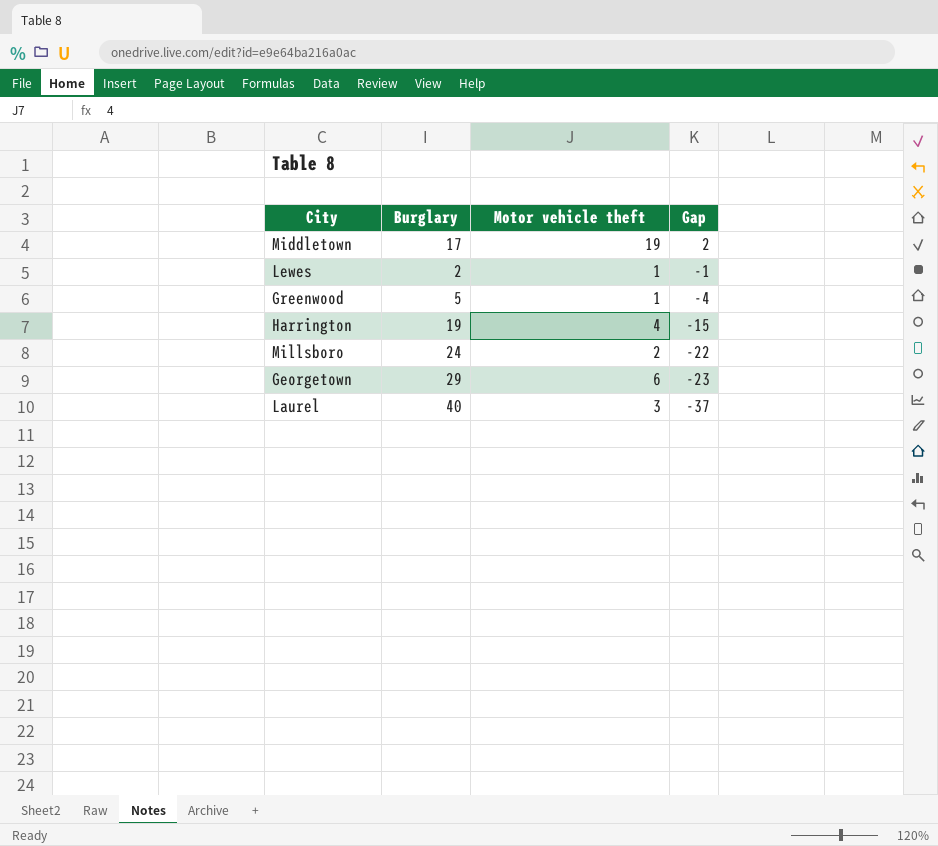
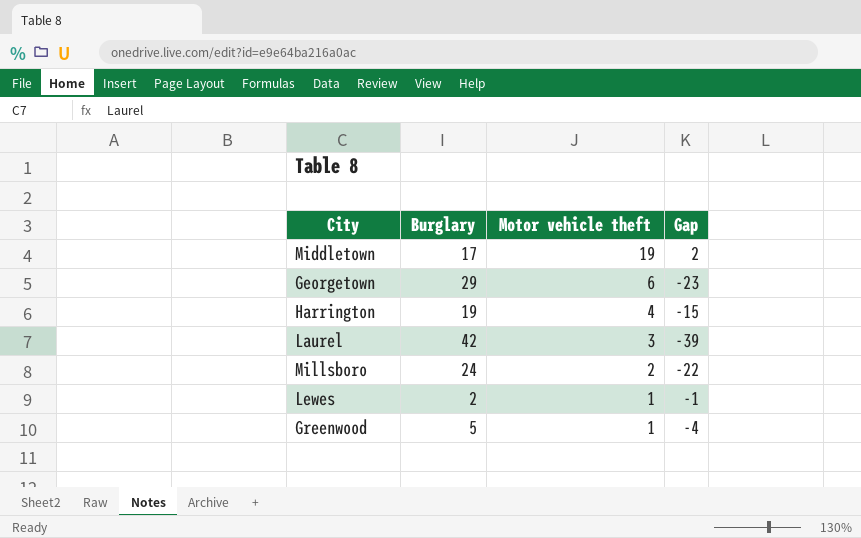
row order: Gap descending -> Motor vehicle theft descending
Laurel | Burglary: 40 -> 42
Laurel | Gap: -37 -> -39

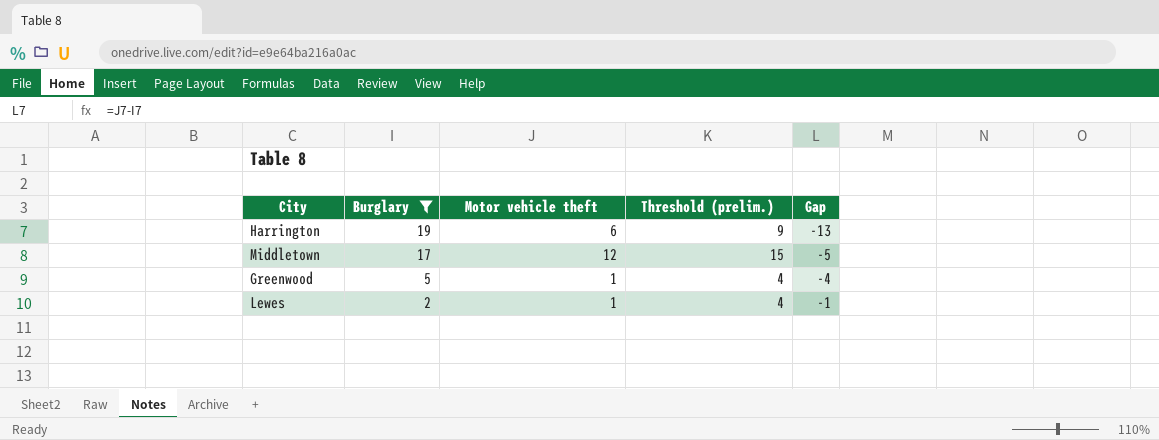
filter: none -> Burglary <= 19
row order: Motor vehicle theft descending -> Burglary descending
column Threshold (prelim.) | formula: none -> [Motor vehicle theft] + 3
Harrington | Motor vehicle theft: 4 -> 6
Harrington | Gap: -15 -> -13
Middletown | Motor vehicle theft: 19 -> 12
Middletown | Gap: 2 -> -5

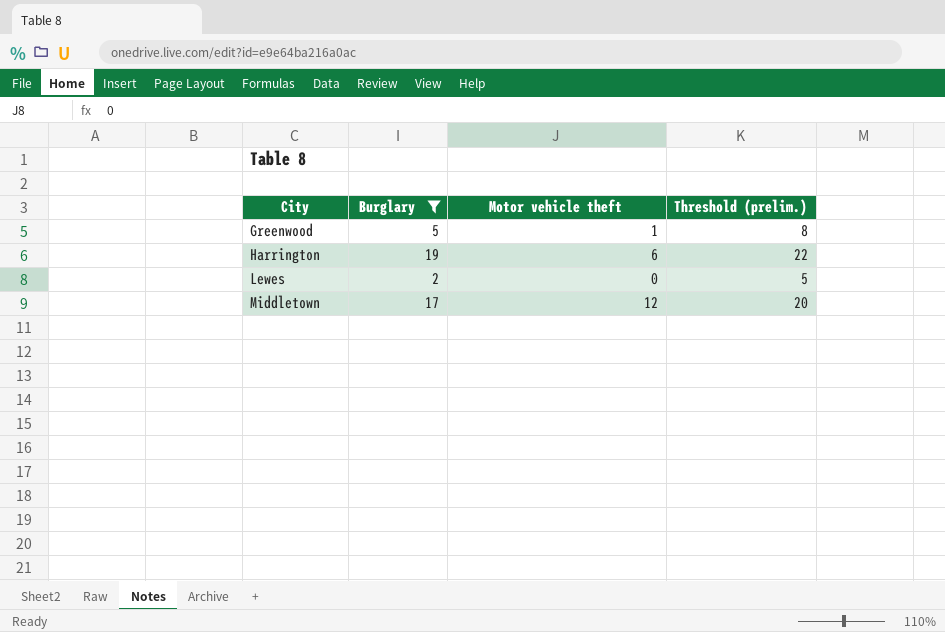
row order: Burglary descending -> City ascending
column Gap | formula: [Motor vehicle theft] - [Burglary] -> none
column Threshold (prelim.) | formula: [Motor vehicle theft] + 3 -> [Burglary] + 3
Lewes | Motor vehicle theft: 1 -> 0

